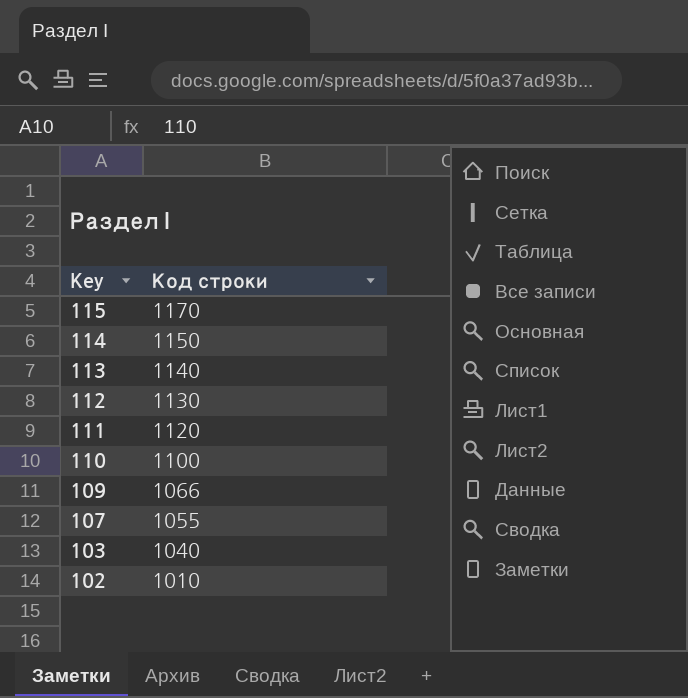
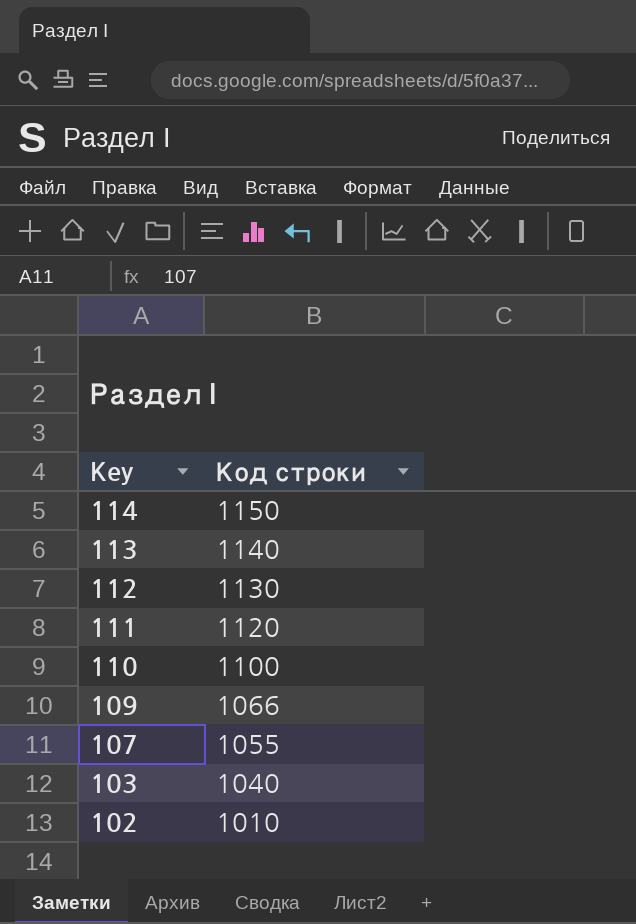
row 115: 1170 -> none

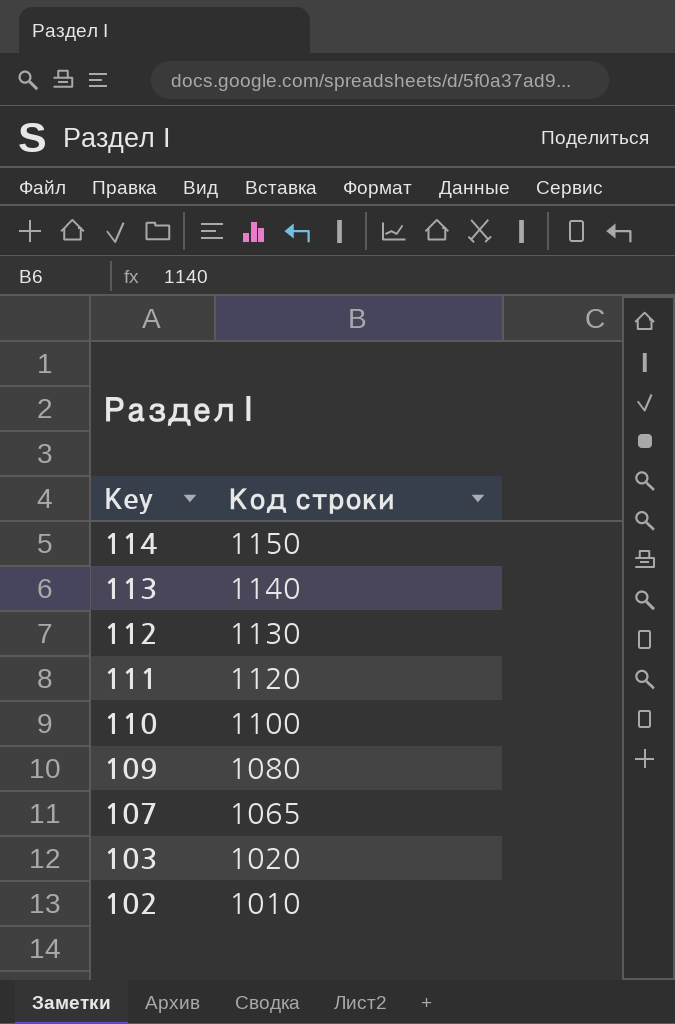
109 | Код строки: 1066 -> 1080
107 | Код строки: 1055 -> 1065
103 | Код строки: 1040 -> 1020

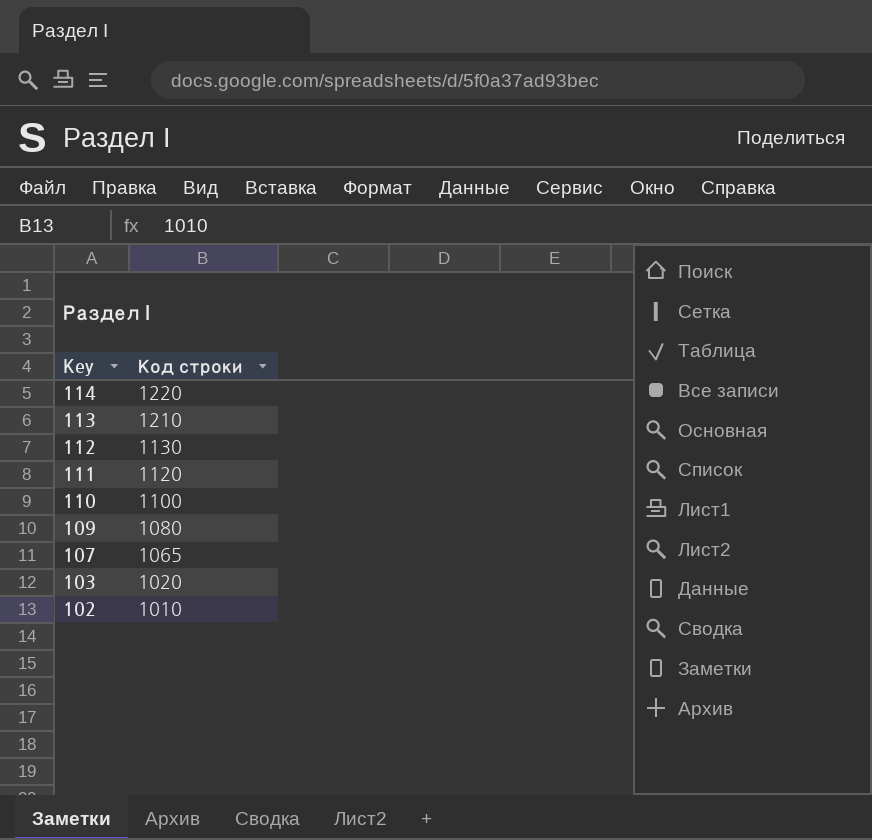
114 | Код строки: 1150 -> 1220
113 | Код строки: 1140 -> 1210

